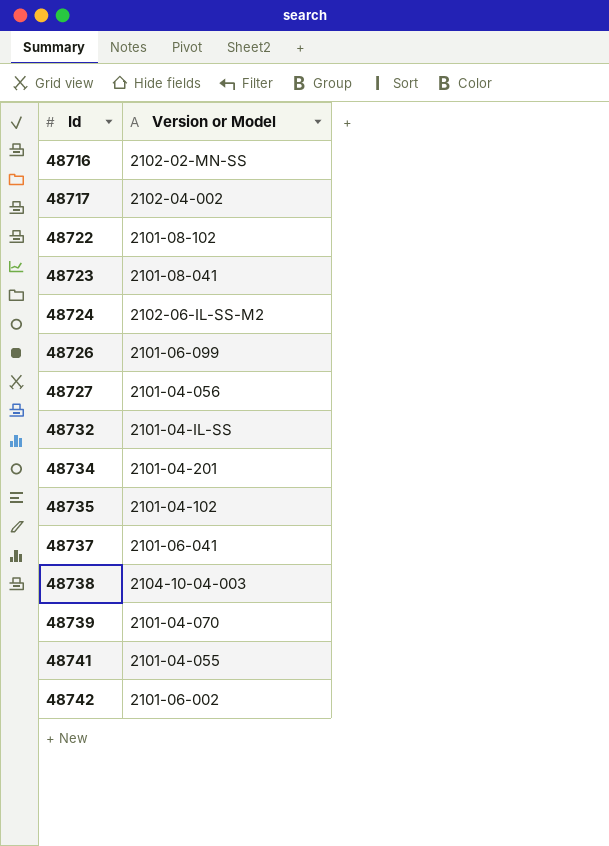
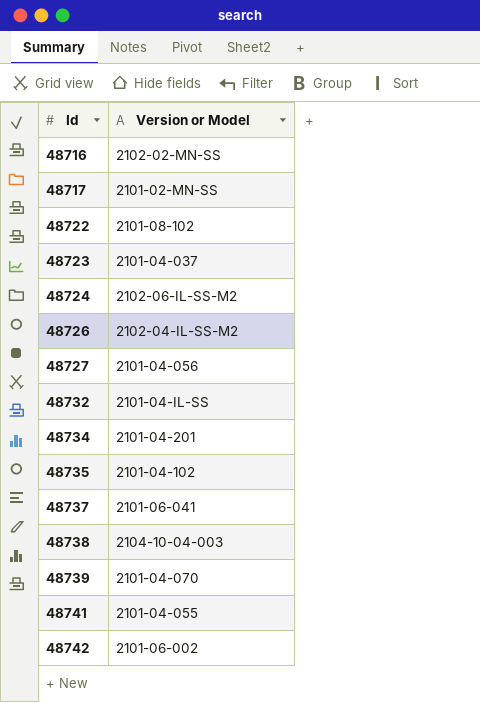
48717 | Version or Model: 2102-04-002 -> 2101-02-MN-SS
48723 | Version or Model: 2101-08-041 -> 2101-04-037
48726 | Version or Model: 2101-06-099 -> 2102-04-IL-SS-M2

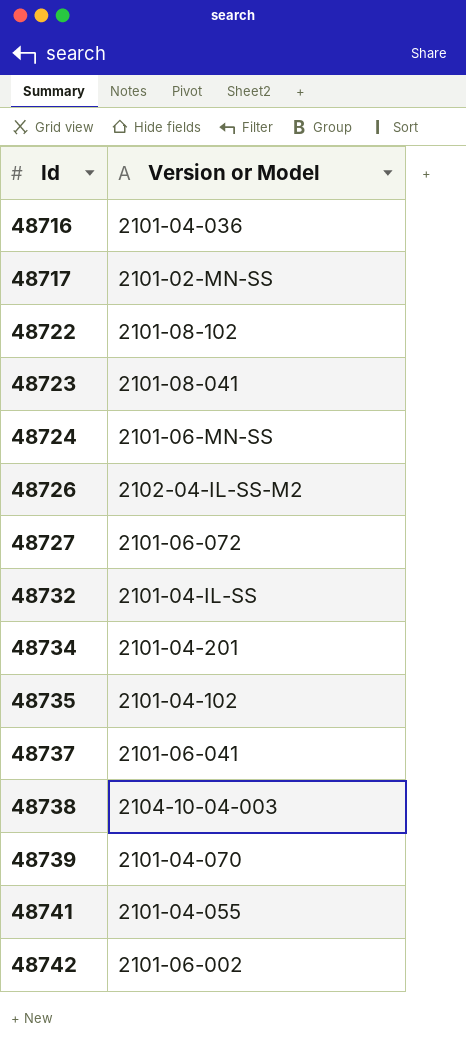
48716 | Version or Model: 2102-02-MN-SS -> 2101-04-036
48723 | Version or Model: 2101-04-037 -> 2101-08-041
48724 | Version or Model: 2102-06-IL-SS-M2 -> 2101-06-MN-SS
48727 | Version or Model: 2101-04-056 -> 2101-06-072

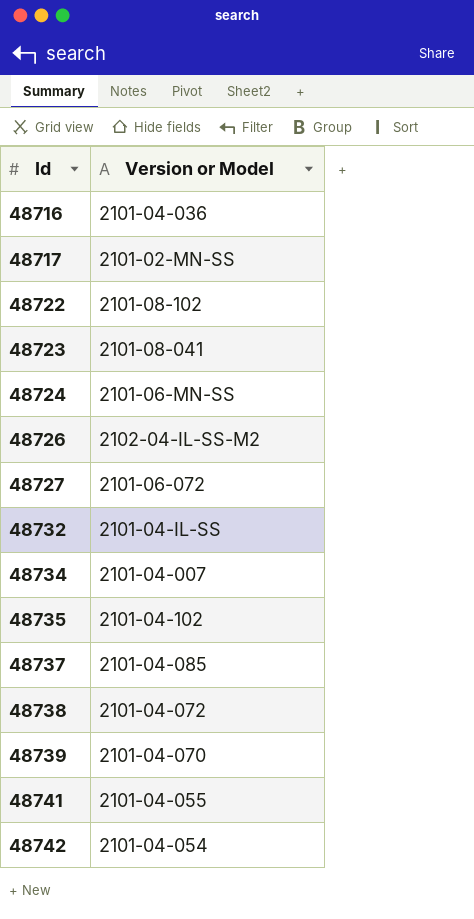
48734 | Version or Model: 2101-04-201 -> 2101-04-007
48737 | Version or Model: 2101-06-041 -> 2101-04-085
48738 | Version or Model: 2104-10-04-003 -> 2101-04-072
48742 | Version or Model: 2101-06-002 -> 2101-04-054

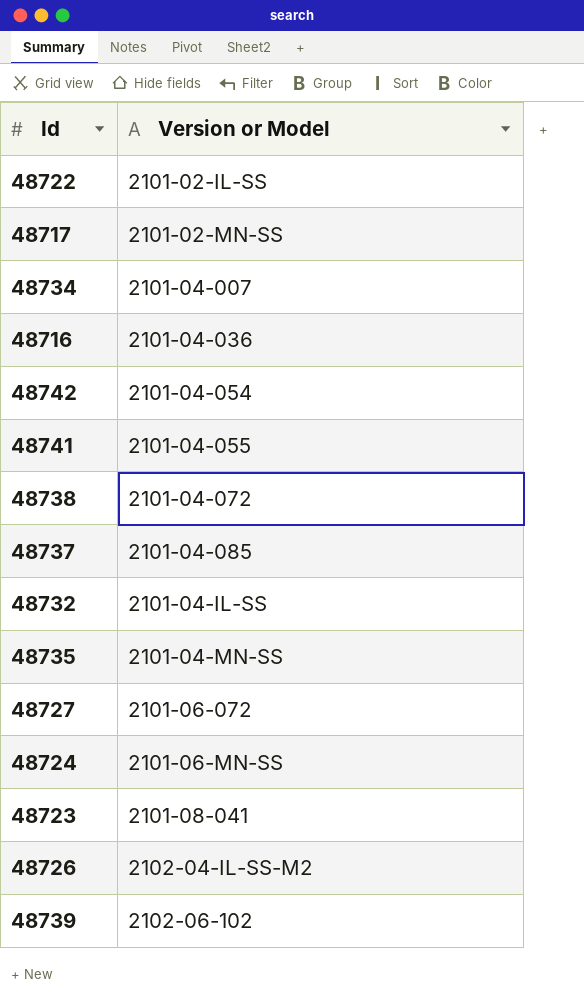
row order: Id ascending -> Version or Model ascending
48722 | Version or Model: 2101-08-102 -> 2101-02-IL-SS
48735 | Version or Model: 2101-04-102 -> 2101-04-MN-SS
48739 | Version or Model: 2101-04-070 -> 2102-06-102

